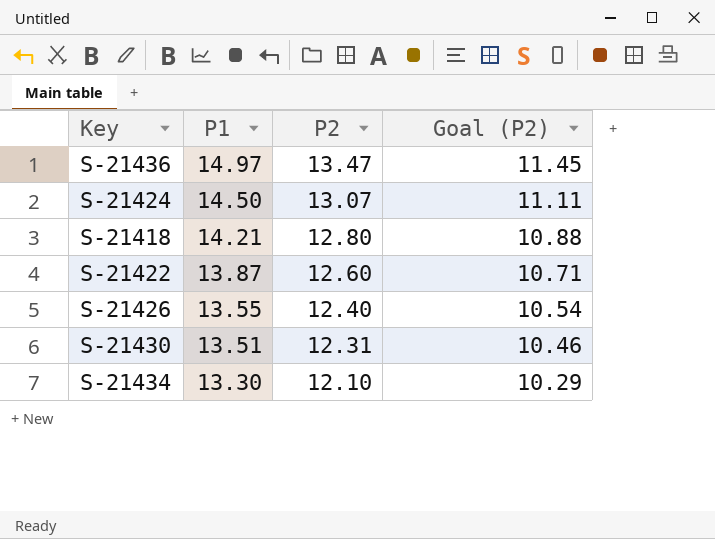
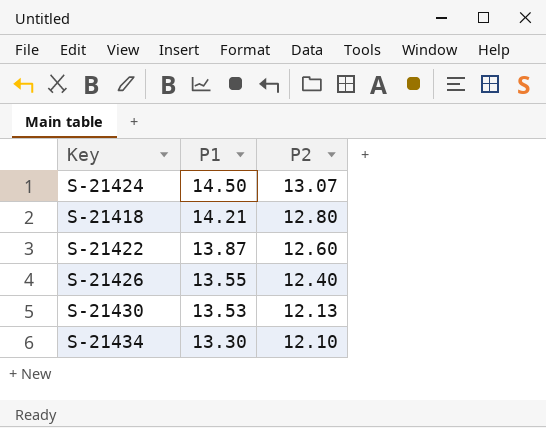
column Goal (P2) | formula: [P2] * 0.85 -> none
row S-21436: 14.97 | 13.47 | 11.45 -> none
S-21430 | P1: 13.51 -> 13.53
S-21430 | P2: 12.31 -> 12.13

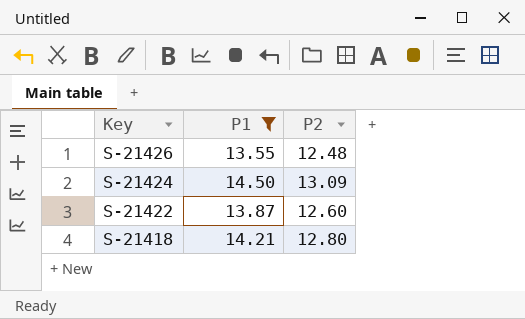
filter: none -> P1 >= 13.55
row order: P1 descending -> Key descending
S-21426 | P2: 12.40 -> 12.48
S-21424 | P2: 13.07 -> 13.09

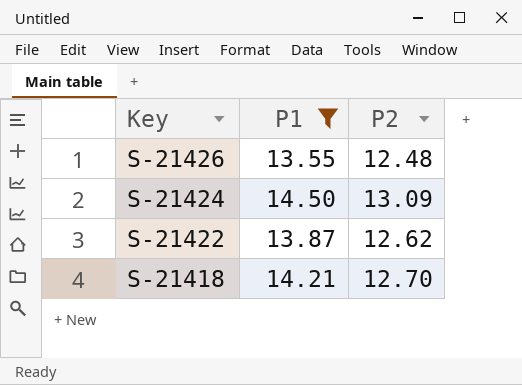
S-21422 | P2: 12.60 -> 12.62
S-21418 | P2: 12.80 -> 12.70

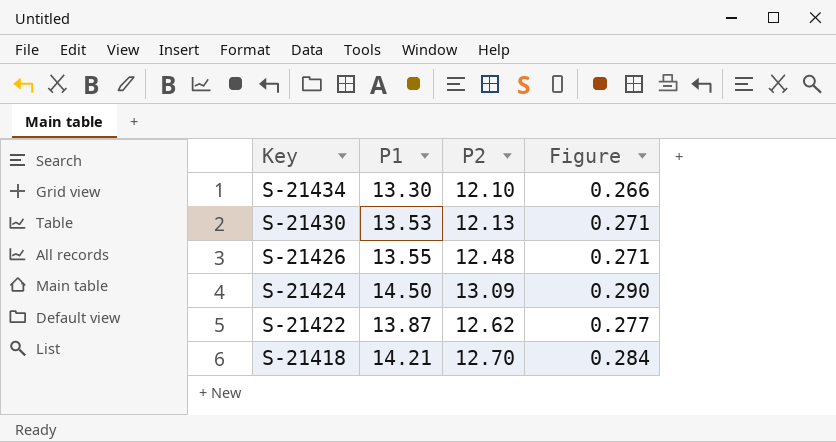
filter: P1 >= 13.55 -> none
column Figure | formula: none -> [P1] * 0.02

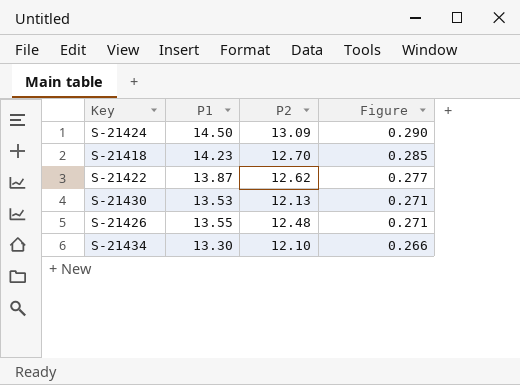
row order: Key descending -> Figure descending
S-21418 | P1: 14.21 -> 14.23
S-21418 | Figure: 0.284 -> 0.285

